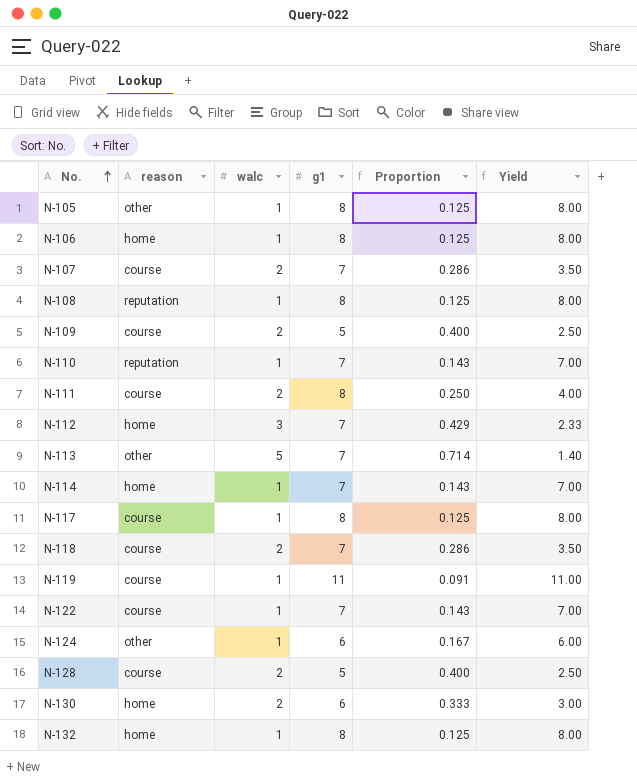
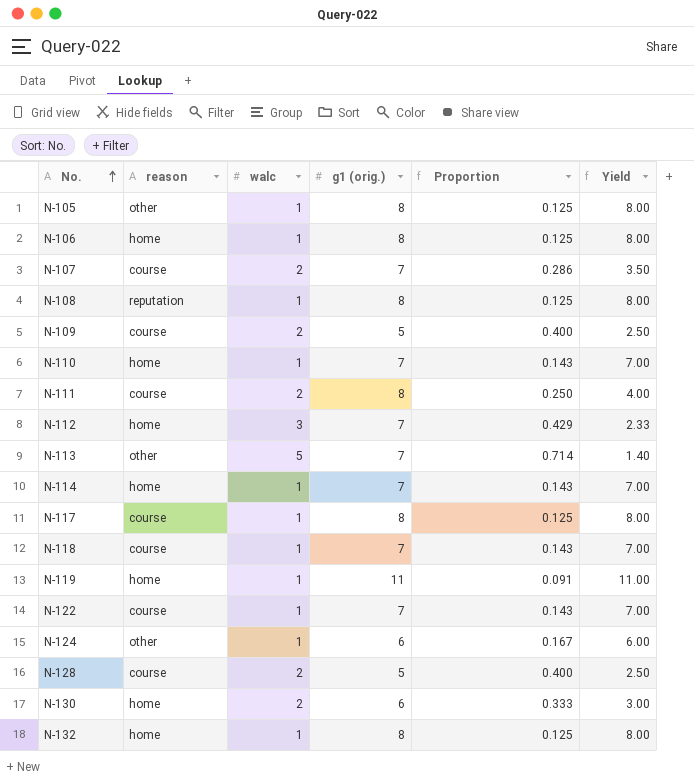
column name: g1 -> g1 (orig.)
N-110 | reason: reputation -> home
N-118 | walc: 2 -> 1
N-118 | Proportion: 0.286 -> 0.143
N-118 | Yield: 3.50 -> 7.00
N-119 | reason: course -> home

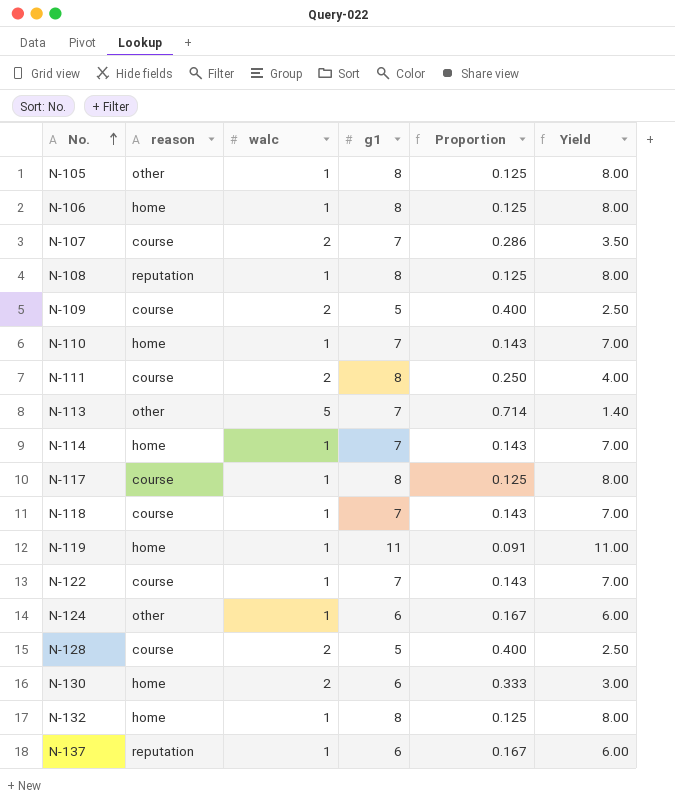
column name: g1 (orig.) -> g1
row N-112: home | 3 | 7 | 0.429 | 2.33 -> none
row N-137: none -> reputation | 1 | 6 | 0.167 | 6.00

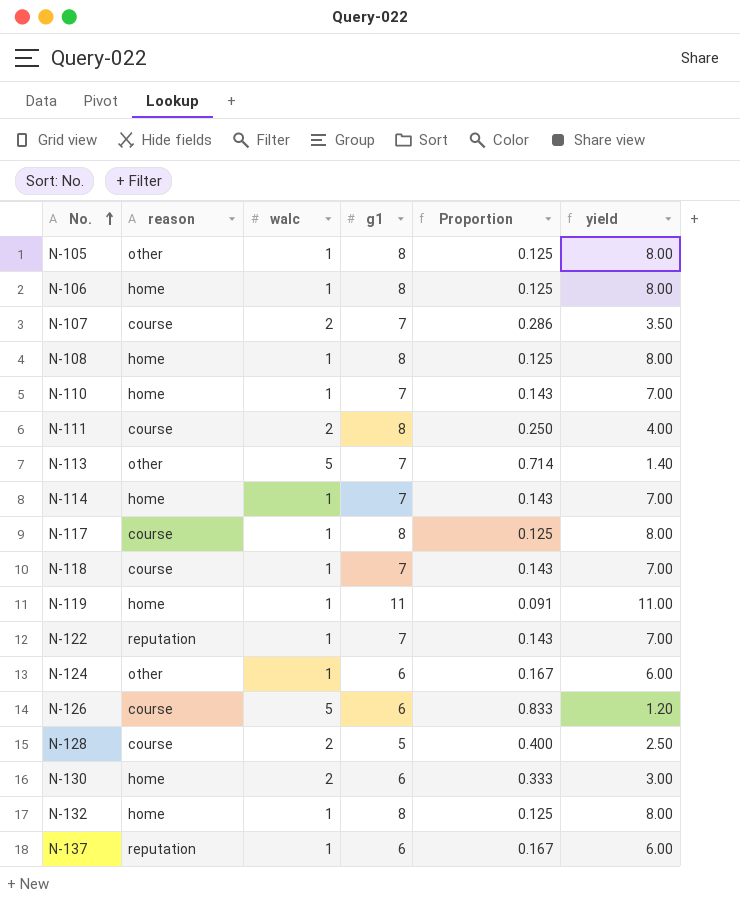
column name: Yield -> yield
row N-109: course | 2 | 5 | 0.400 | 2.50 -> none
N-108 | reason: reputation -> home
N-122 | reason: course -> reputation
row N-126: none -> course | 5 | 6 | 0.833 | 1.20

